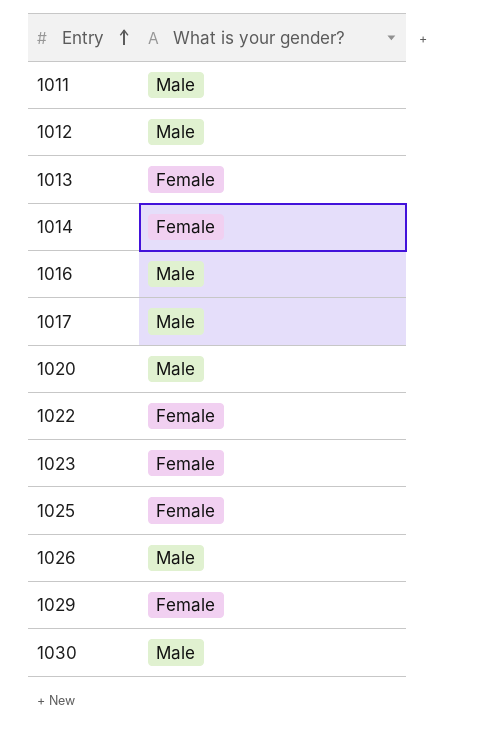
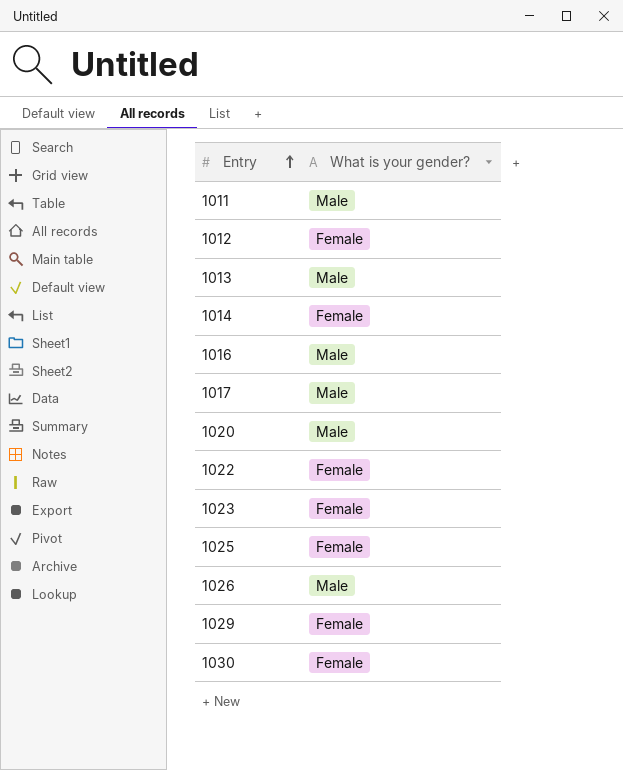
1012 | What is your gender?: Male -> Female
1013 | What is your gender?: Female -> Male
1030 | What is your gender?: Male -> Female

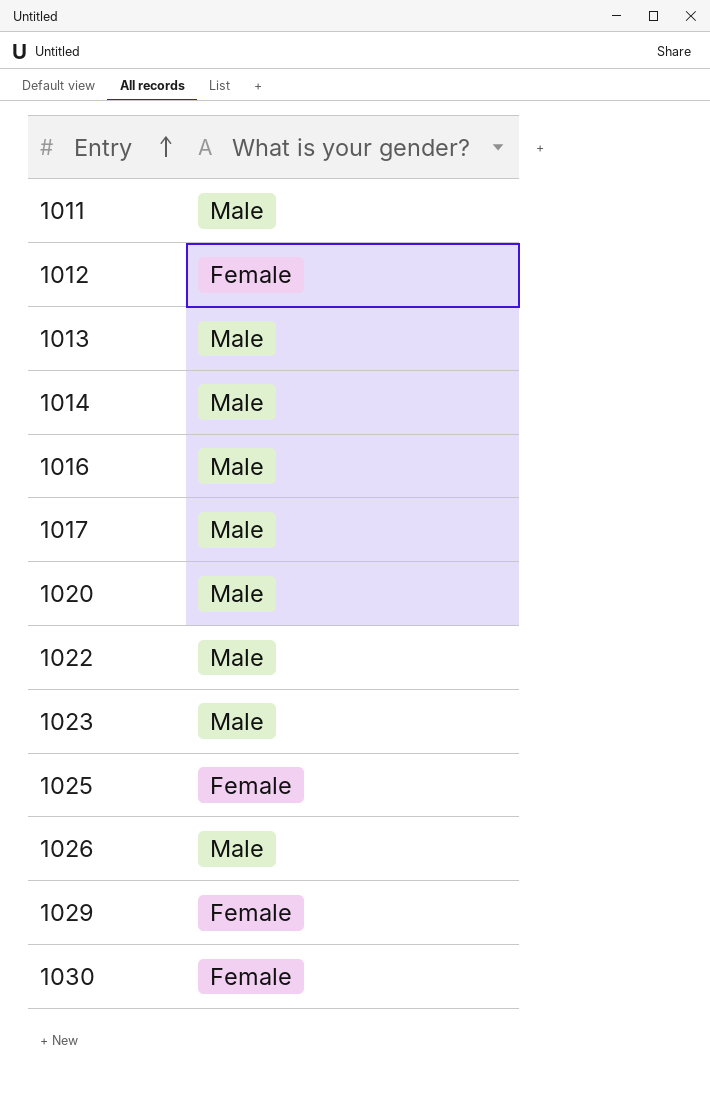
1014 | What is your gender?: Female -> Male
1022 | What is your gender?: Female -> Male
1023 | What is your gender?: Female -> Male

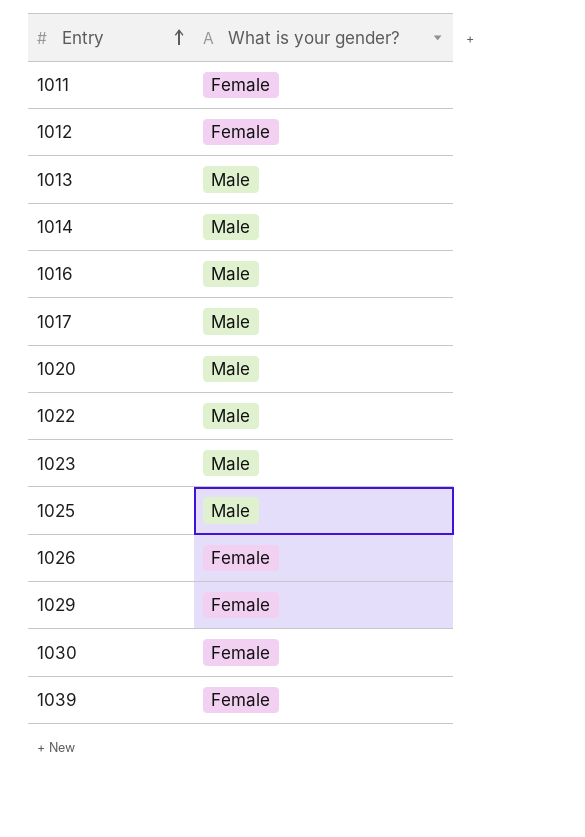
1011 | What is your gender?: Male -> Female
1025 | What is your gender?: Female -> Male
1026 | What is your gender?: Male -> Female
row 1039: none -> Female

